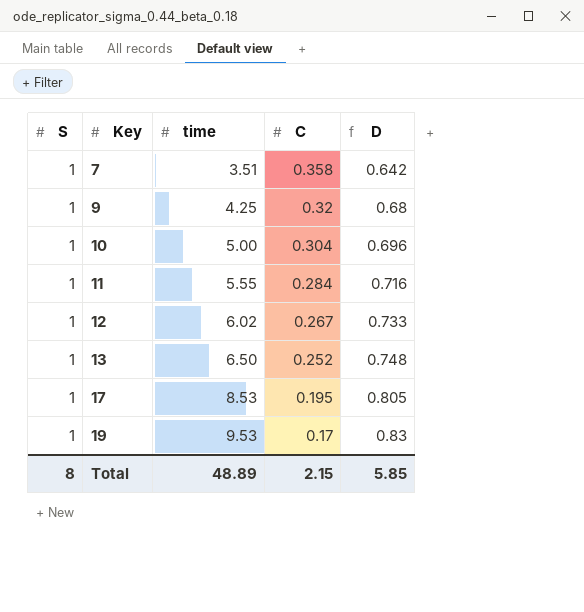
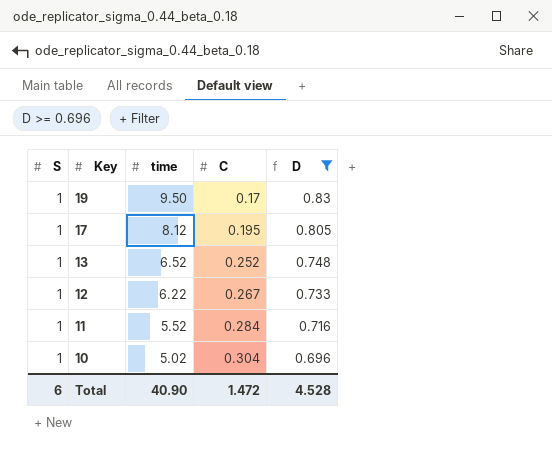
filter: none -> D >= 0.696
row order: Key ascending -> Key descending
19 | time: 9.53 -> 9.50
17 | time: 8.53 -> 8.12
13 | time: 6.50 -> 6.52
12 | time: 6.02 -> 6.22
11 | time: 5.55 -> 5.52
10 | time: 5.00 -> 5.02
Total | S: 8 -> 6
Total | time: 48.89 -> 40.90
Total | C: 2.15 -> 1.472
Total | D: 5.85 -> 4.528

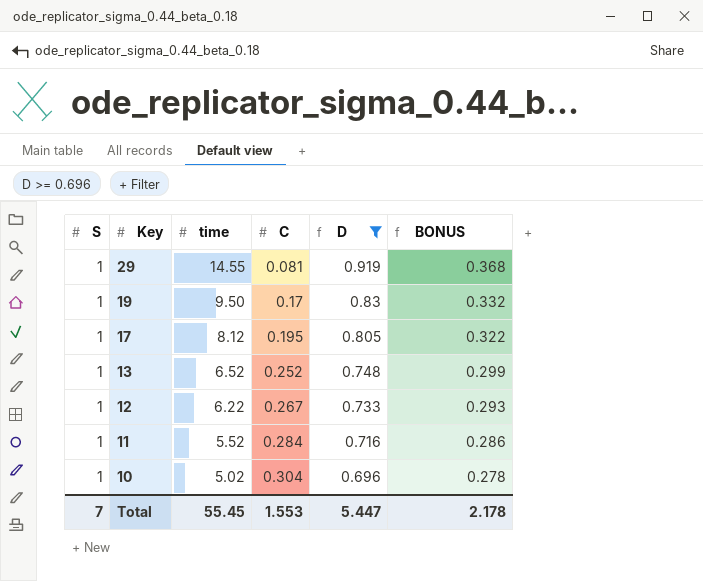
column BONUS | formula: none -> [D] * 0.4
row 29: none -> 1 | 14.55 | 0.081 | 0.919 | 0.368
Total | S: 6 -> 7
Total | time: 40.90 -> 55.45
Total | C: 1.472 -> 1.553
Total | D: 4.528 -> 5.447

